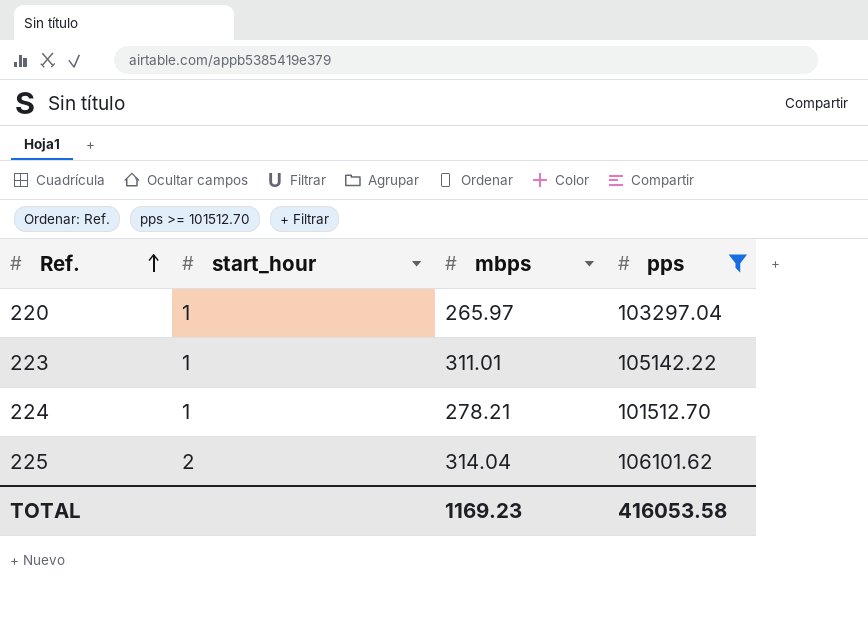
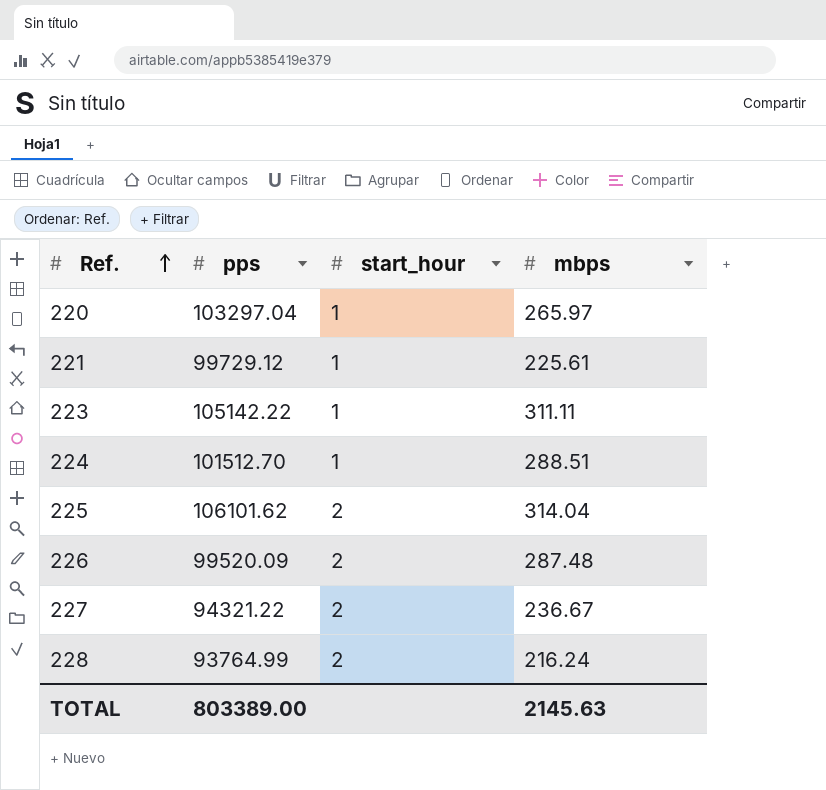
filter: pps >= 101512.70 -> none
column pps | position: 4 -> 2
223 | mbps: 311.01 -> 311.11
224 | mbps: 278.21 -> 288.51
TOTAL | pps: 416053.58 -> 803389.00
TOTAL | mbps: 1169.23 -> 2145.63

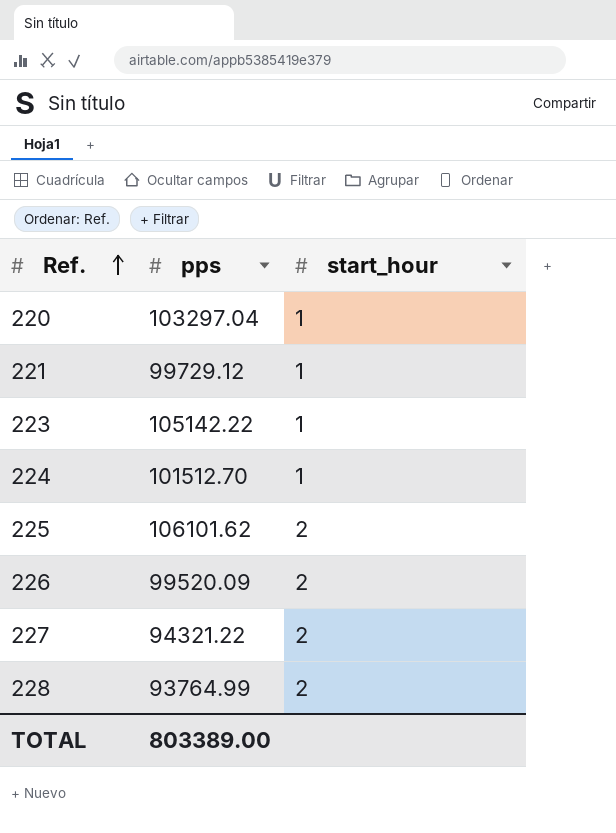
column mbps | position: 4 -> none

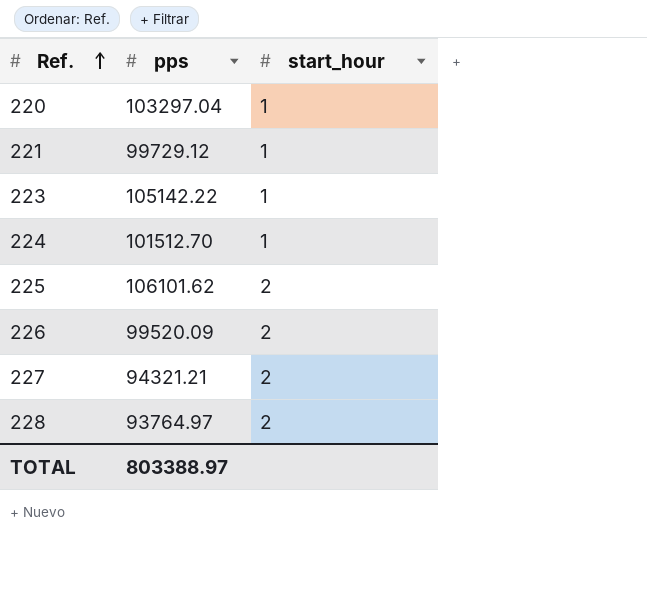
227 | pps: 94321.22 -> 94321.21
228 | pps: 93764.99 -> 93764.97
TOTAL | pps: 803389.00 -> 803388.97

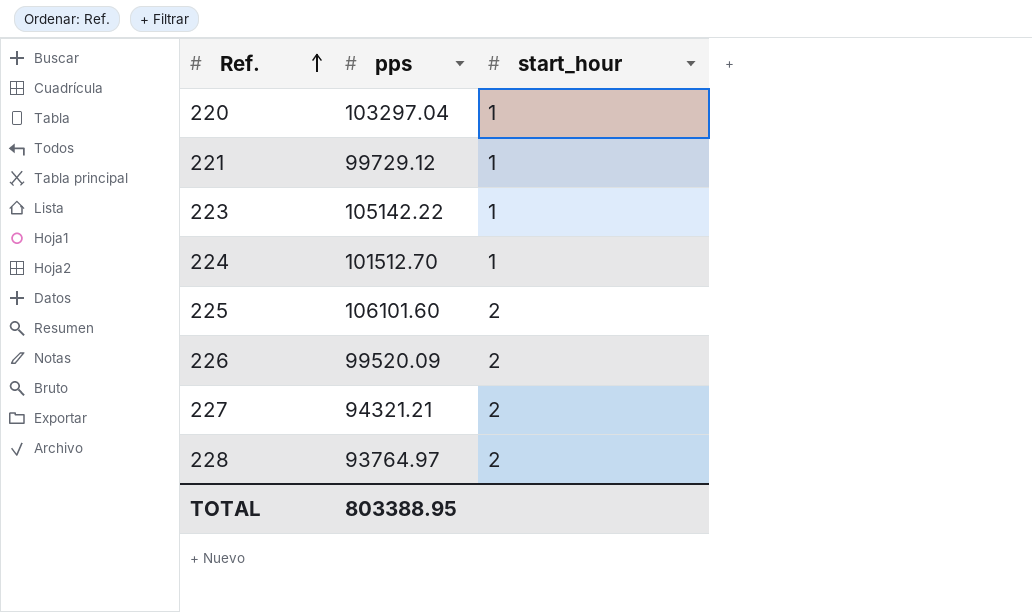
225 | pps: 106101.62 -> 106101.60
TOTAL | pps: 803388.97 -> 803388.95

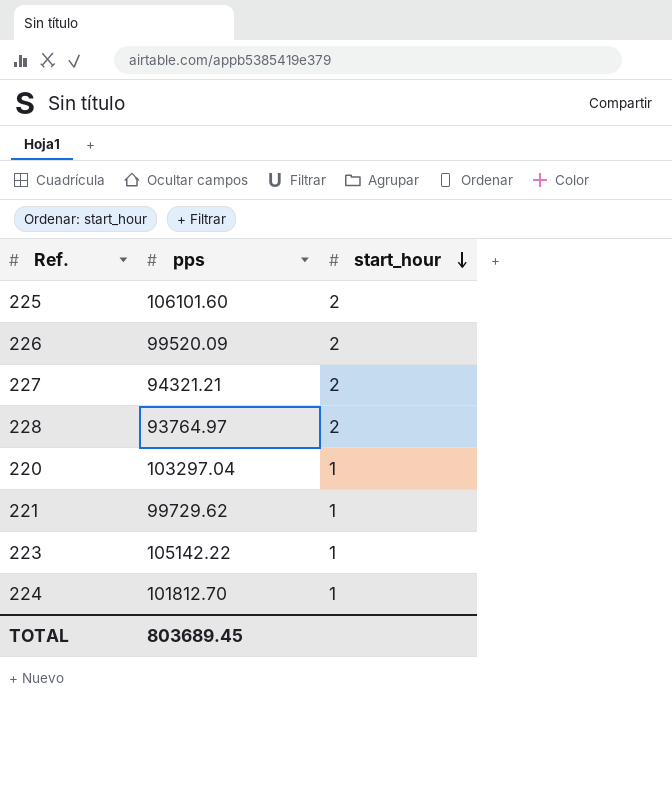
row order: Ref. ascending -> start_hour descending
221 | pps: 99729.12 -> 99729.62
224 | pps: 101512.70 -> 101812.70
TOTAL | pps: 803388.95 -> 803689.45

